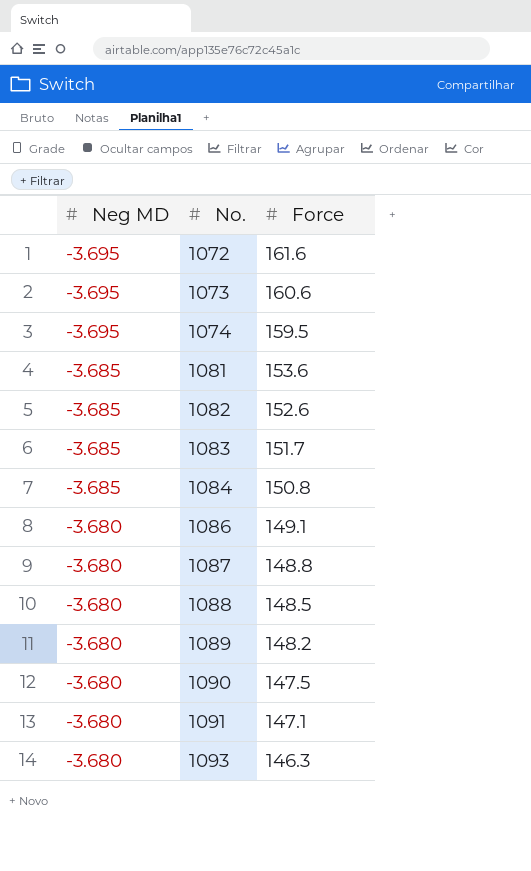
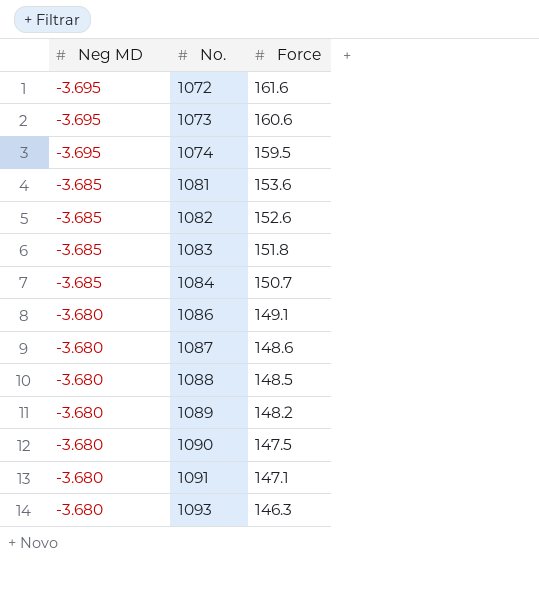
1083 | Force: 151.7 -> 151.8
1084 | Force: 150.8 -> 150.7
1087 | Force: 148.8 -> 148.6

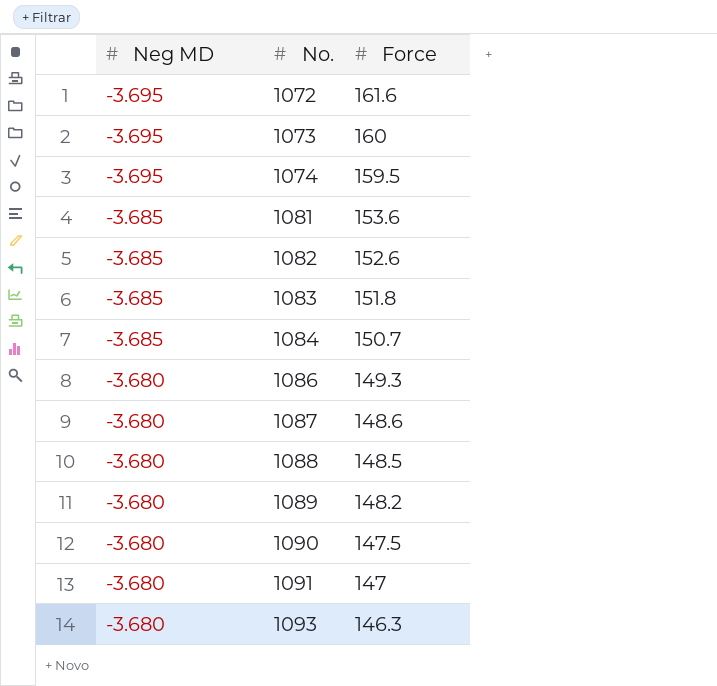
1073 | Force: 160.6 -> 160
1086 | Force: 149.1 -> 149.3
1091 | Force: 147.1 -> 147

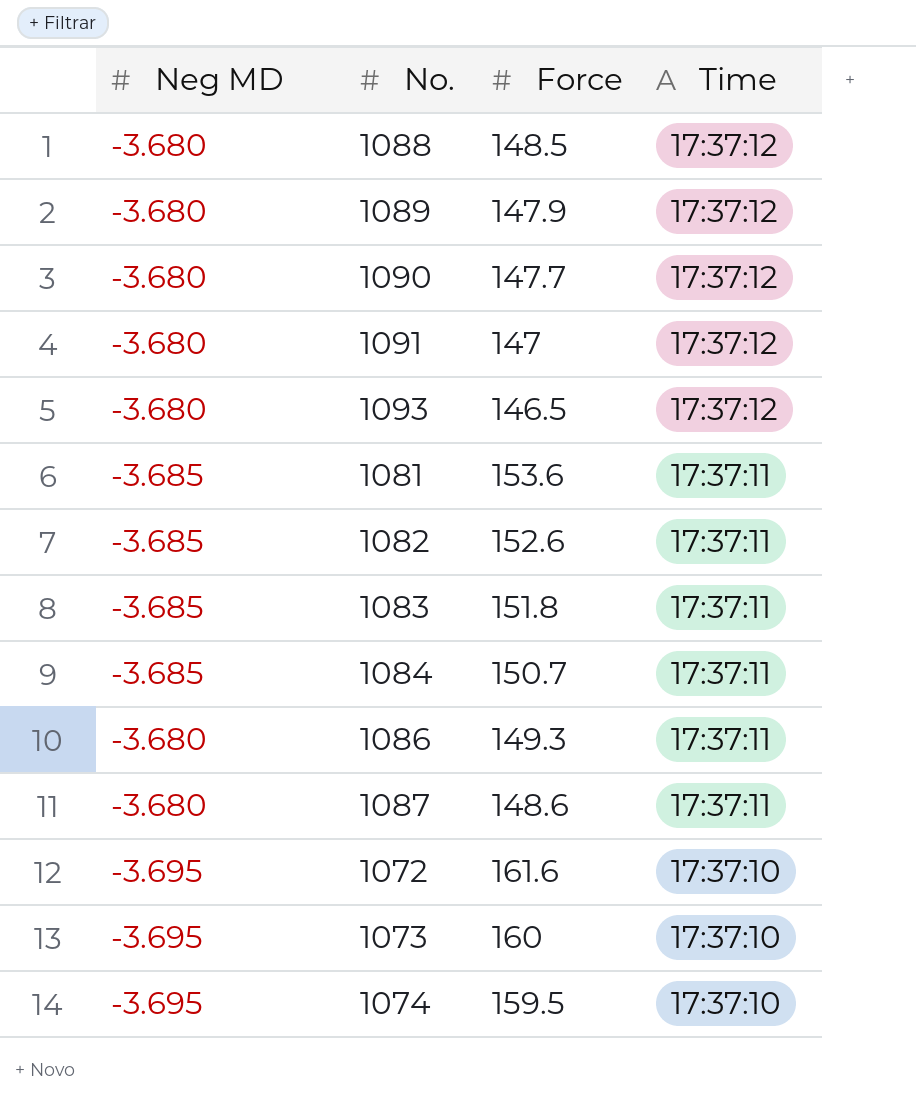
row order: Neg MD ascending -> Time descending
column Time | position: none -> 4
1089 | Force: 148.2 -> 147.9
1090 | Force: 147.5 -> 147.7
1093 | Force: 146.3 -> 146.5

